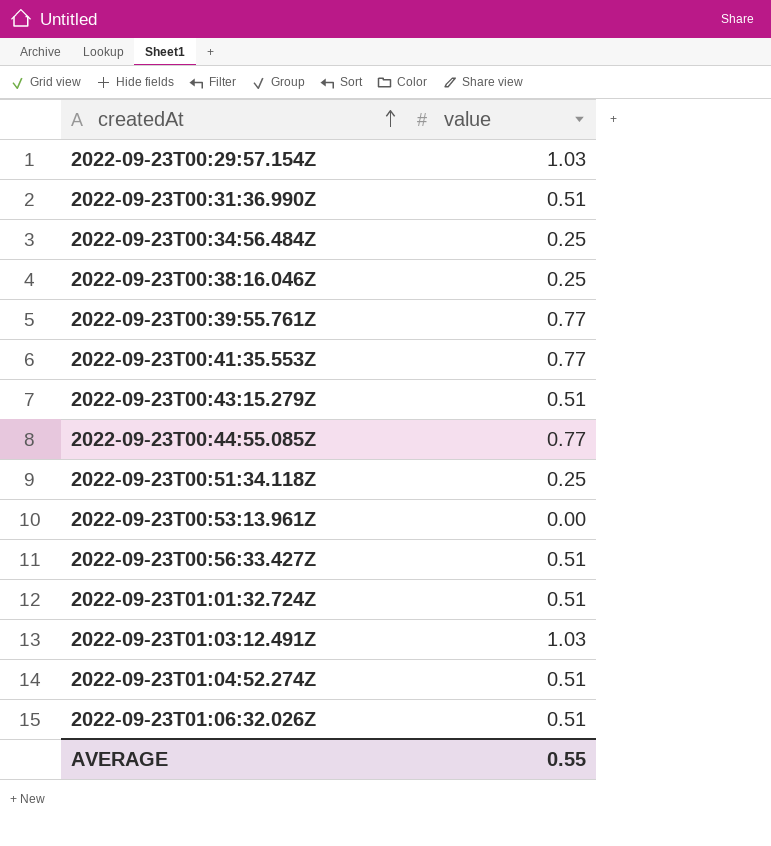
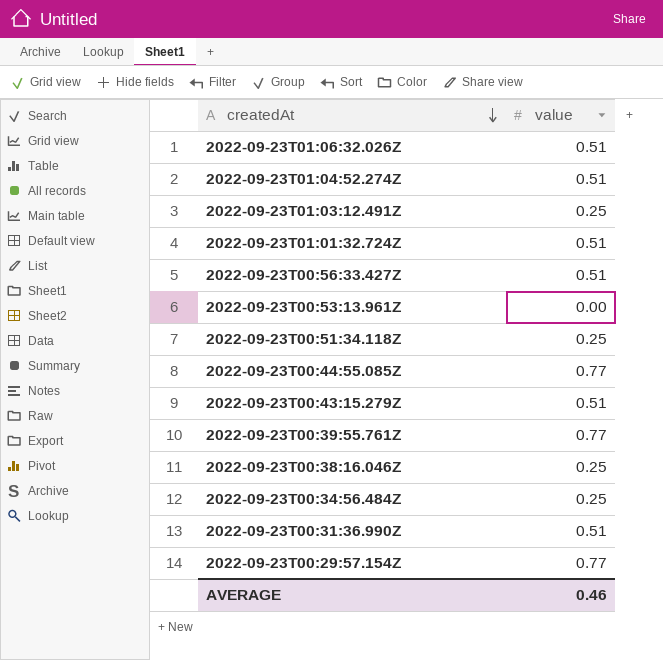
row order: createdAt ascending -> createdAt descending
row 2022-09-23T00:41:35.553Z: 0.77 -> none
2022-09-23T01:03:12.491Z | value: 1.03 -> 0.25
2022-09-23T00:29:57.154Z | value: 1.03 -> 0.77
AVERAGE | value: 0.55 -> 0.46

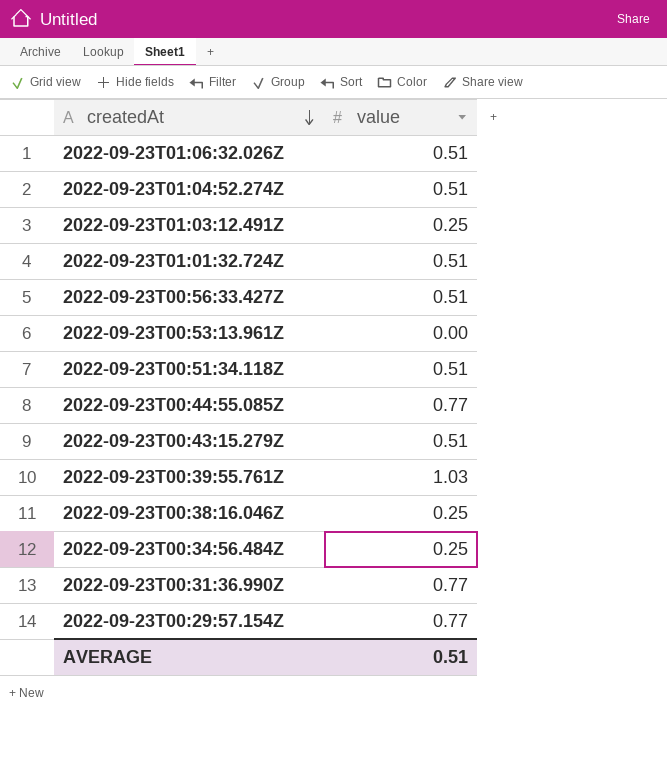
2022-09-23T00:51:34.118Z | value: 0.25 -> 0.51
2022-09-23T00:39:55.761Z | value: 0.77 -> 1.03
2022-09-23T00:31:36.990Z | value: 0.51 -> 0.77
AVERAGE | value: 0.46 -> 0.51

